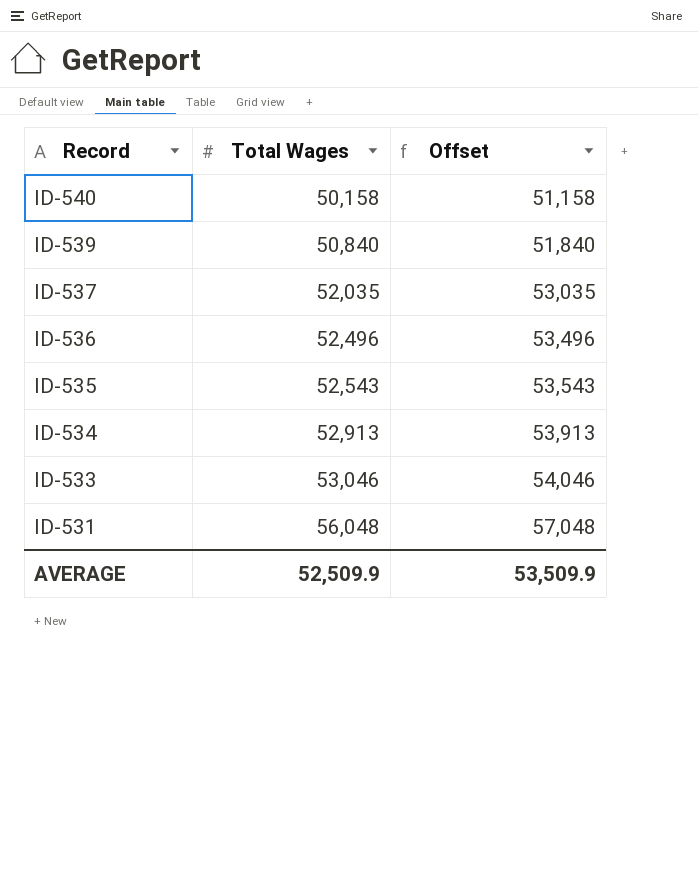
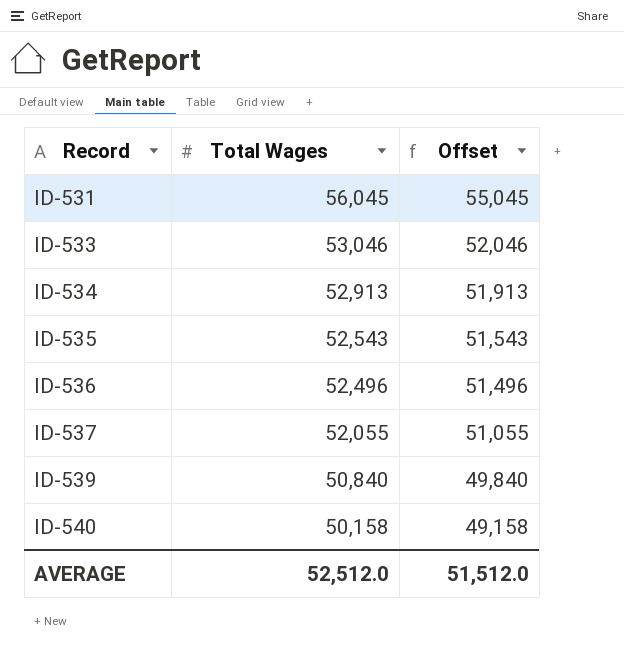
row order: Record descending -> Record ascending
column Offset | formula: [Total Wages] + 1000 -> [Total Wages] - 1000
ID-531 | Total Wages: 56,048 -> 56,045
ID-537 | Total Wages: 52,035 -> 52,055
AVERAGE | Total Wages: 52,509.9 -> 52,512.0
AVERAGE | Offset: 53,509.9 -> 51,512.0

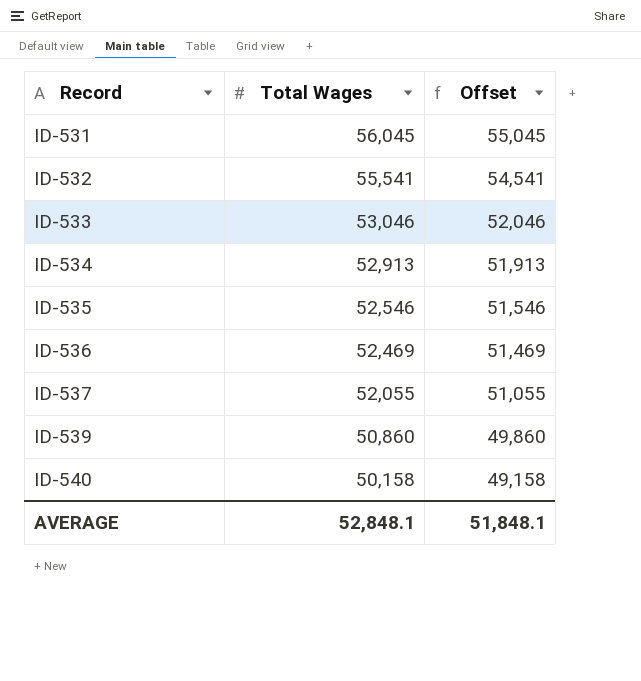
row ID-532: none -> 55,541 | 54,541
ID-535 | Total Wages: 52,543 -> 52,546
ID-535 | Offset: 51,543 -> 51,546
ID-536 | Total Wages: 52,496 -> 52,469
ID-536 | Offset: 51,496 -> 51,469
ID-539 | Total Wages: 50,840 -> 50,860
ID-539 | Offset: 49,840 -> 49,860
AVERAGE | Total Wages: 52,512.0 -> 52,848.1
AVERAGE | Offset: 51,512.0 -> 51,848.1

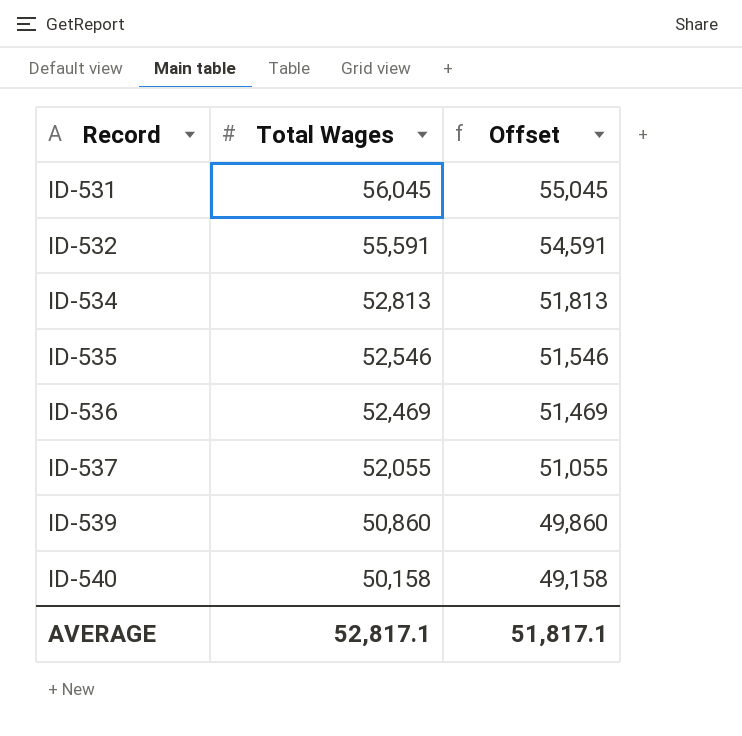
row ID-533: 53,046 | 52,046 -> none
ID-532 | Total Wages: 55,541 -> 55,591
ID-532 | Offset: 54,541 -> 54,591
ID-534 | Total Wages: 52,913 -> 52,813
ID-534 | Offset: 51,913 -> 51,813
AVERAGE | Total Wages: 52,848.1 -> 52,817.1
AVERAGE | Offset: 51,848.1 -> 51,817.1

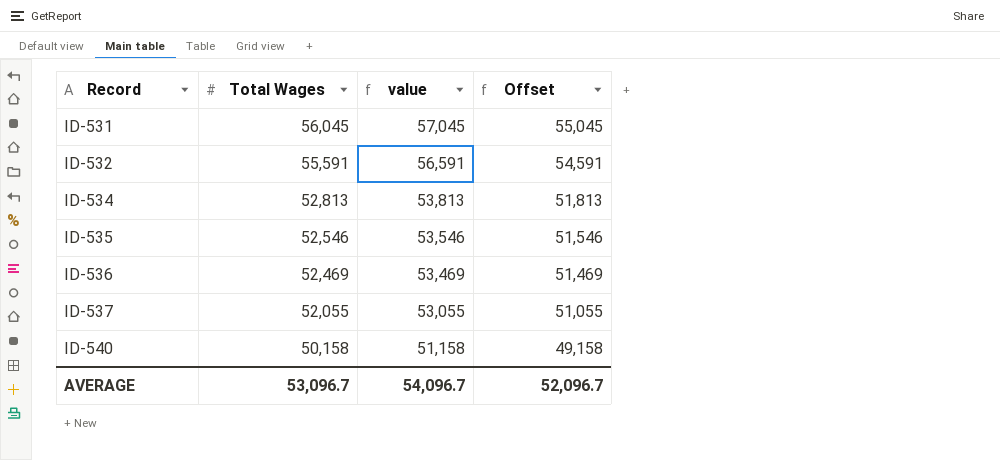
column value | formula: none -> [Total Wages] + 1000
row ID-539: 50,860 | 49,860 -> none
AVERAGE | Total Wages: 52,817.1 -> 53,096.7
AVERAGE | Offset: 51,817.1 -> 52,096.7

